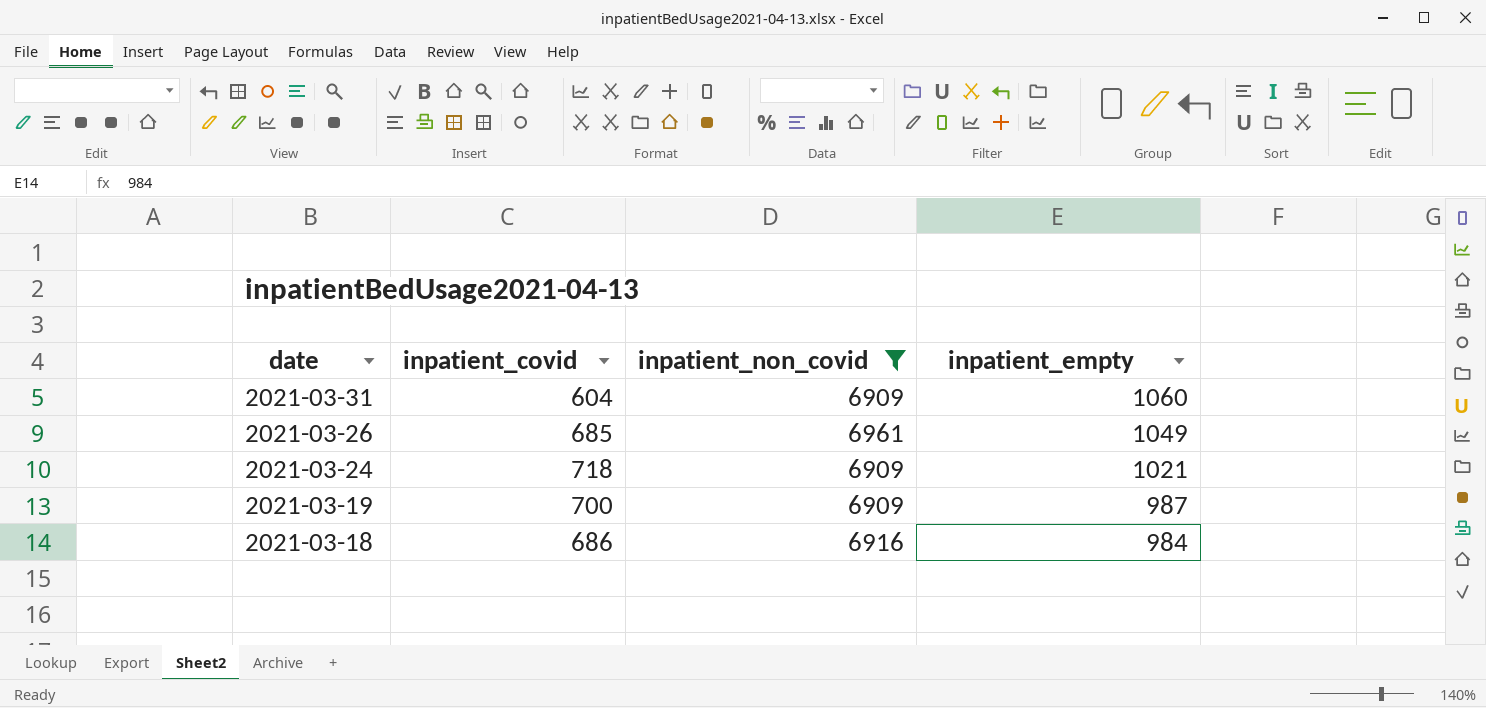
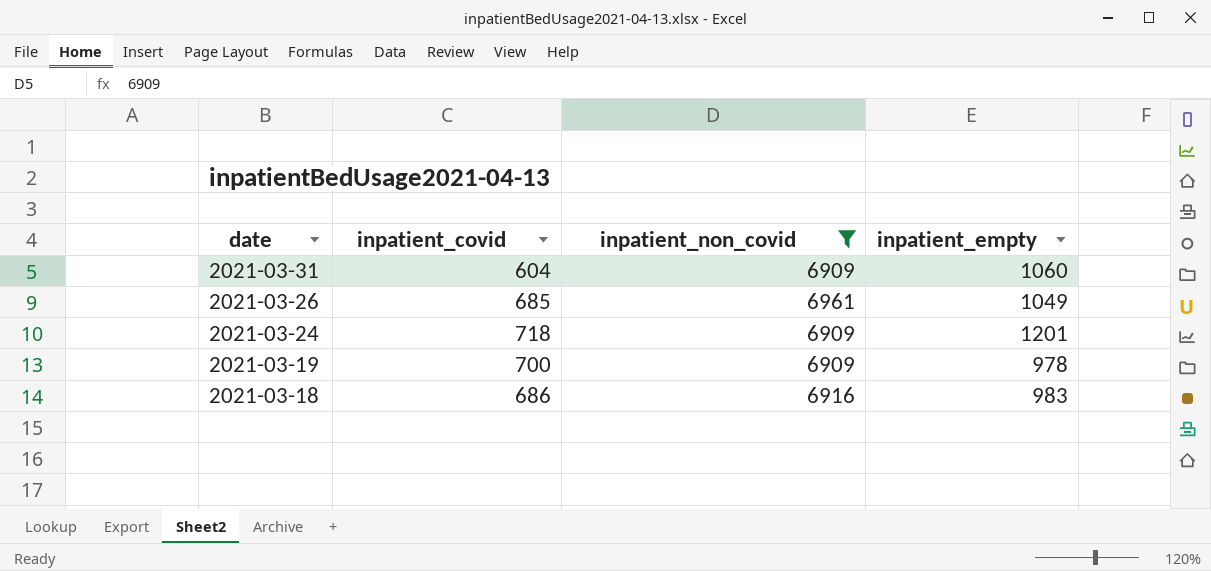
2021-03-24 | inpatient_empty: 1021 -> 1201
2021-03-19 | inpatient_empty: 987 -> 978
2021-03-18 | inpatient_empty: 984 -> 983

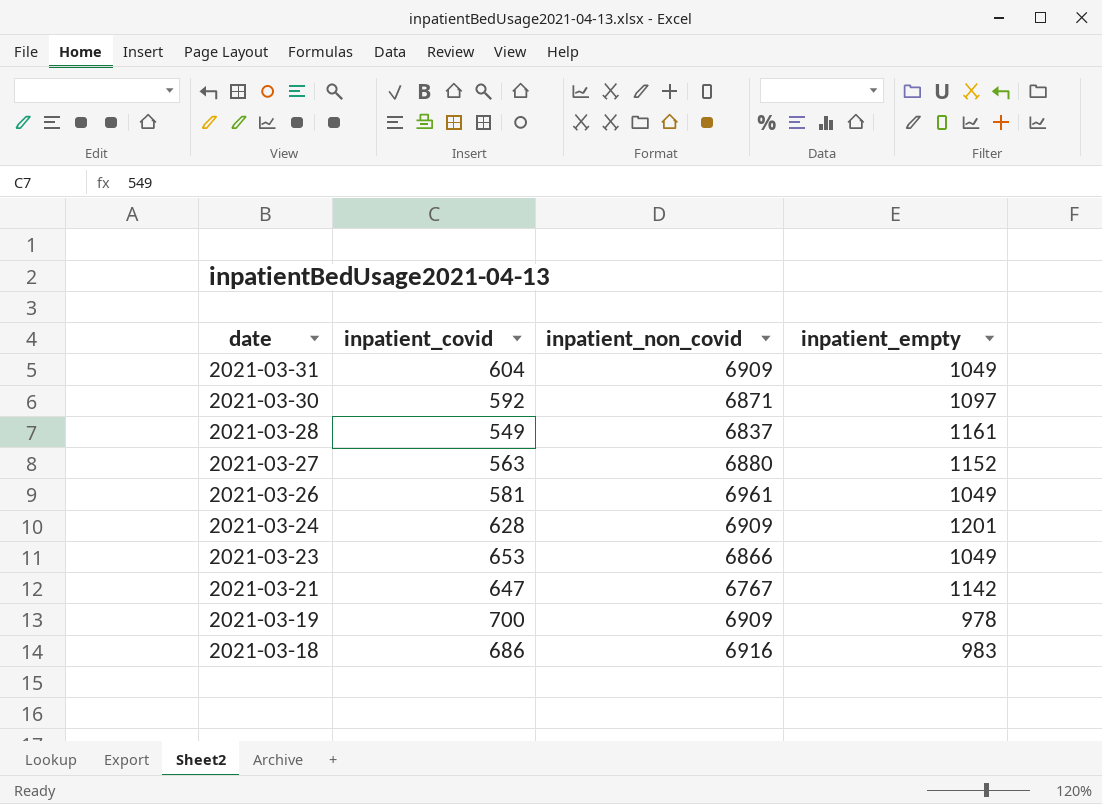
filter: inpatient_non_covid >= 6909 -> none
2021-03-31 | inpatient_empty: 1060 -> 1049
2021-03-26 | inpatient_covid: 685 -> 581
2021-03-24 | inpatient_covid: 718 -> 628

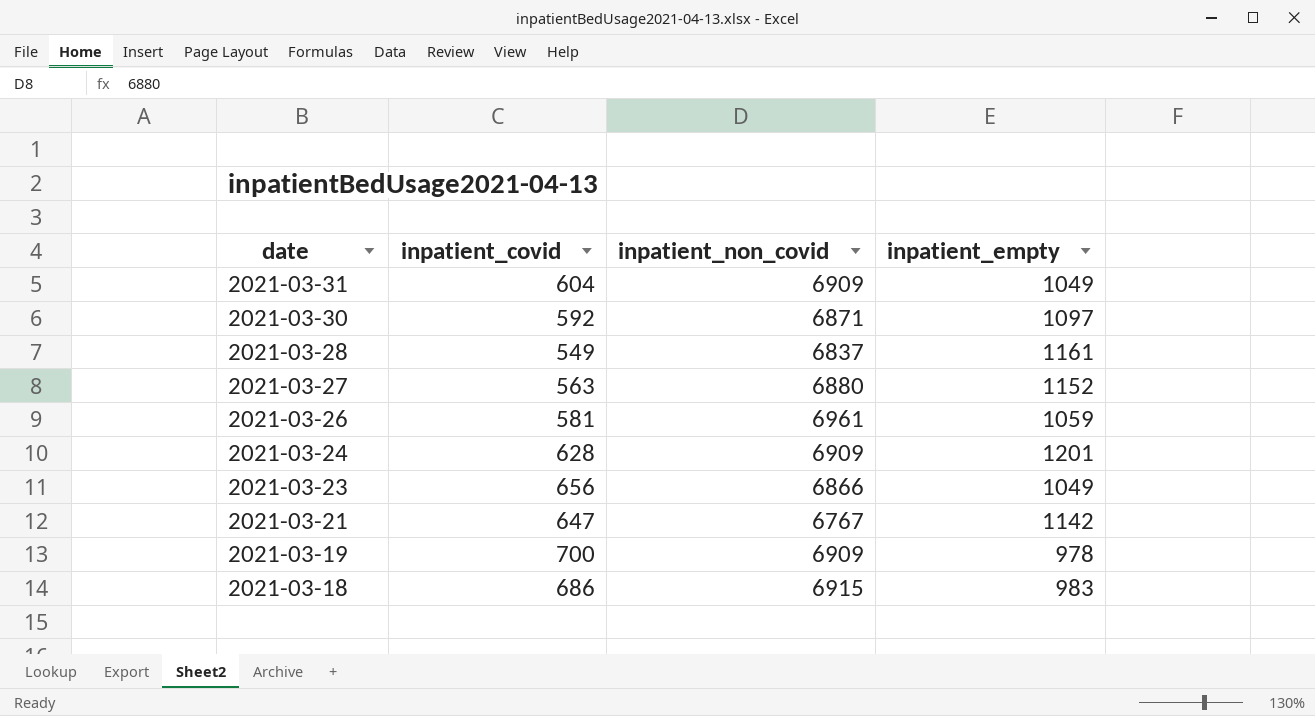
2021-03-26 | inpatient_empty: 1049 -> 1059
2021-03-23 | inpatient_covid: 653 -> 656
2021-03-18 | inpatient_non_covid: 6916 -> 6915

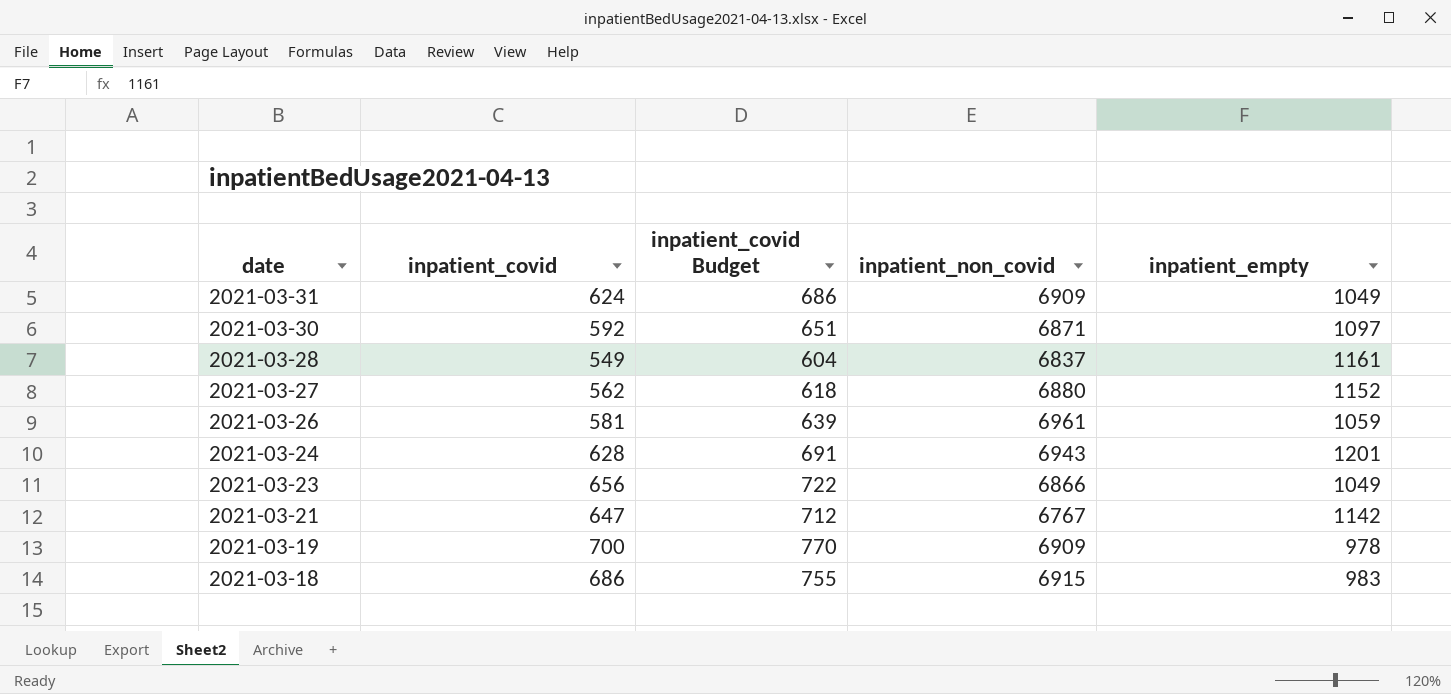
column inpatient_covid Budget | formula: none -> [inpatient_covid] * 1.1
2021-03-31 | inpatient_covid: 604 -> 624
2021-03-27 | inpatient_covid: 563 -> 562
2021-03-24 | inpatient_non_covid: 6909 -> 6943

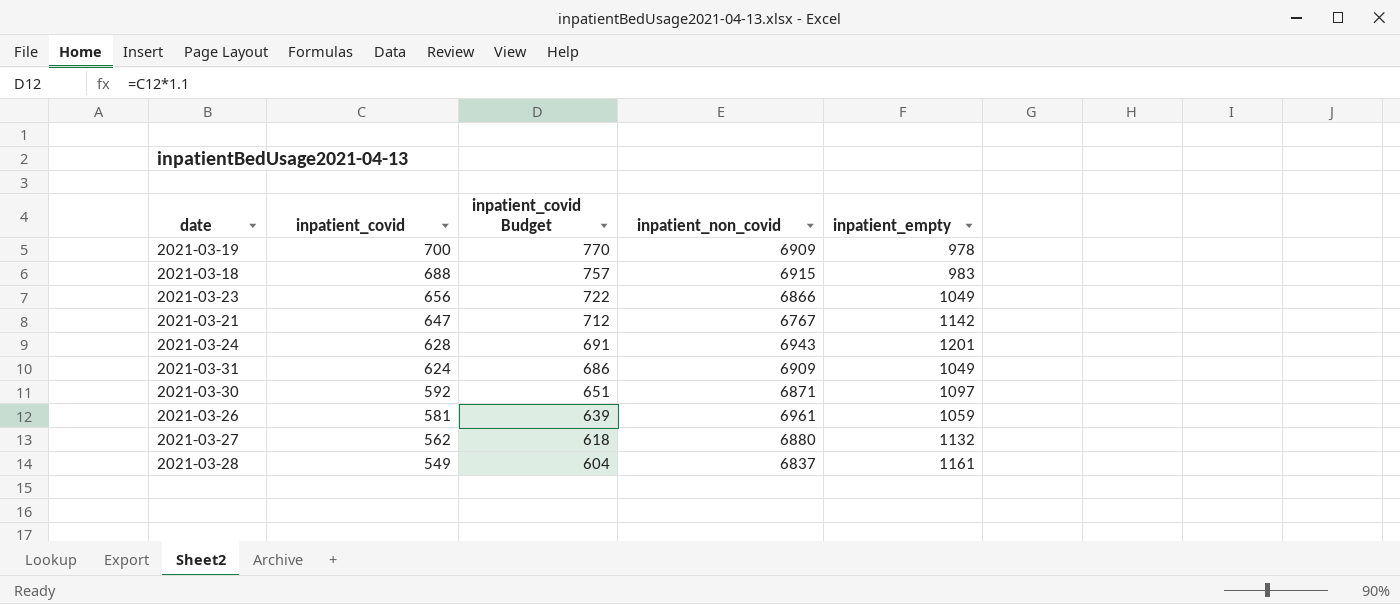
row order: date descending -> inpatient_covid descending
2021-03-18 | inpatient_covid: 686 -> 688
2021-03-18 | inpatient_covid Budget: 755 -> 757
2021-03-27 | inpatient_empty: 1152 -> 1132

